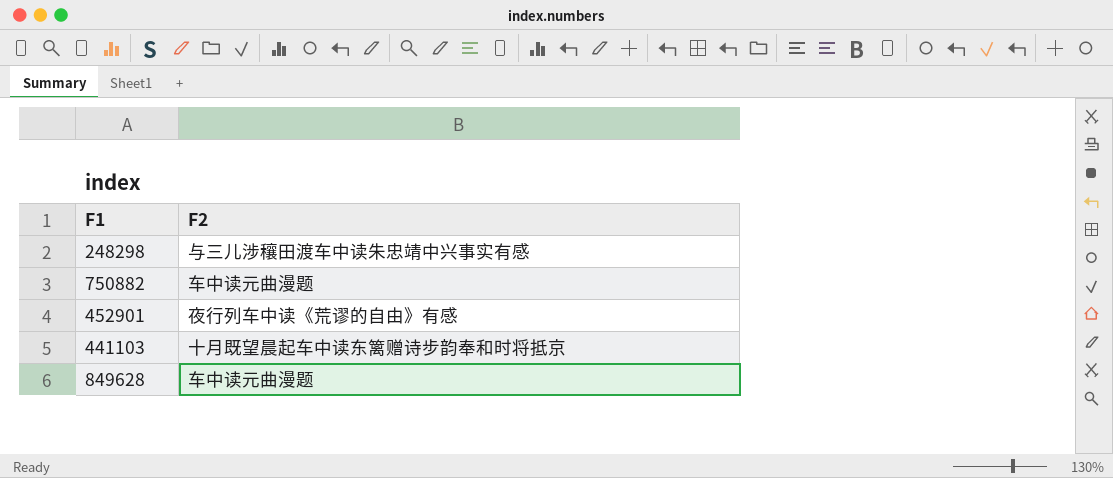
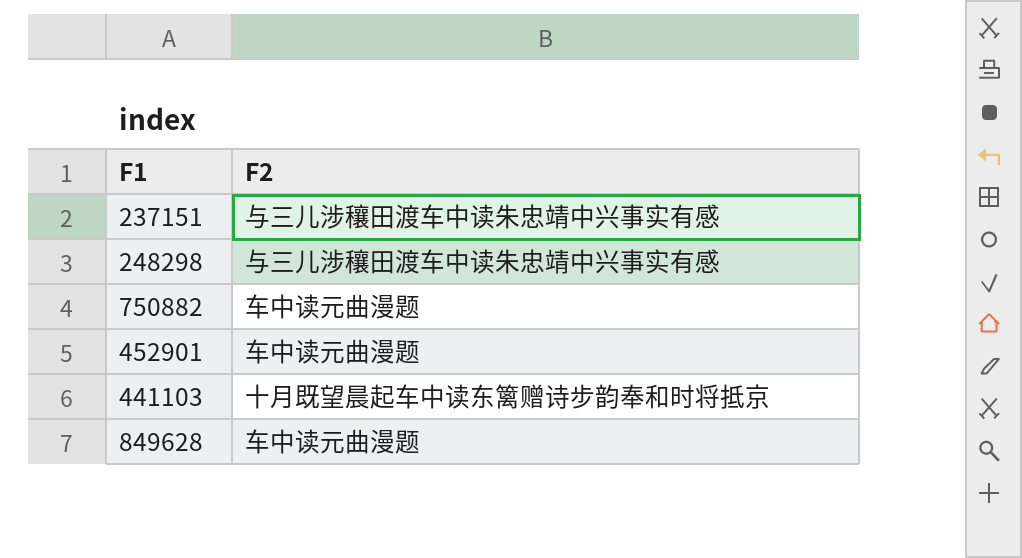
row 237151: none -> 与三儿涉穰田渡车中读朱忠靖中兴事实有感
452901 | F2: 夜行列车中读《荒谬的自由》有感 -> 车中读元曲漫题

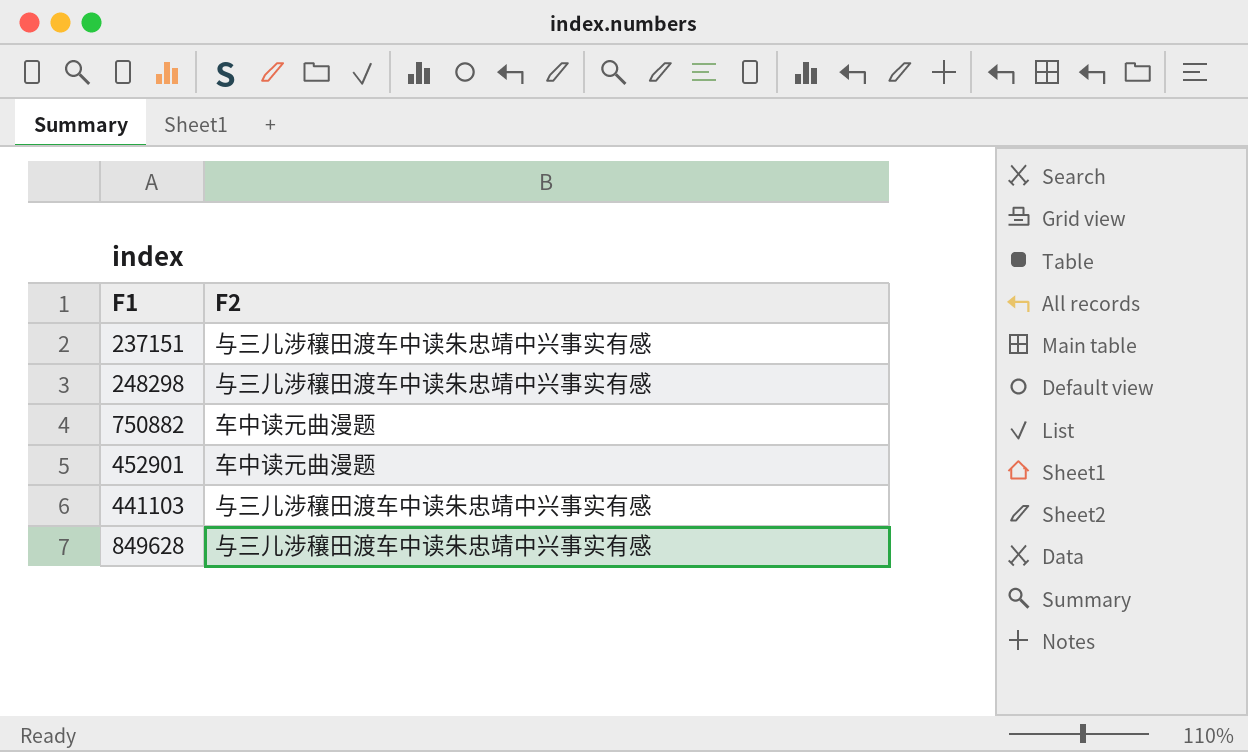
441103 | F2: 十月既望晨起车中读东篱赠诗步韵奉和时将抵京 -> 与三儿涉穰田渡车中读朱忠靖中兴事实有感
849628 | F2: 车中读元曲漫题 -> 与三儿涉穰田渡车中读朱忠靖中兴事实有感

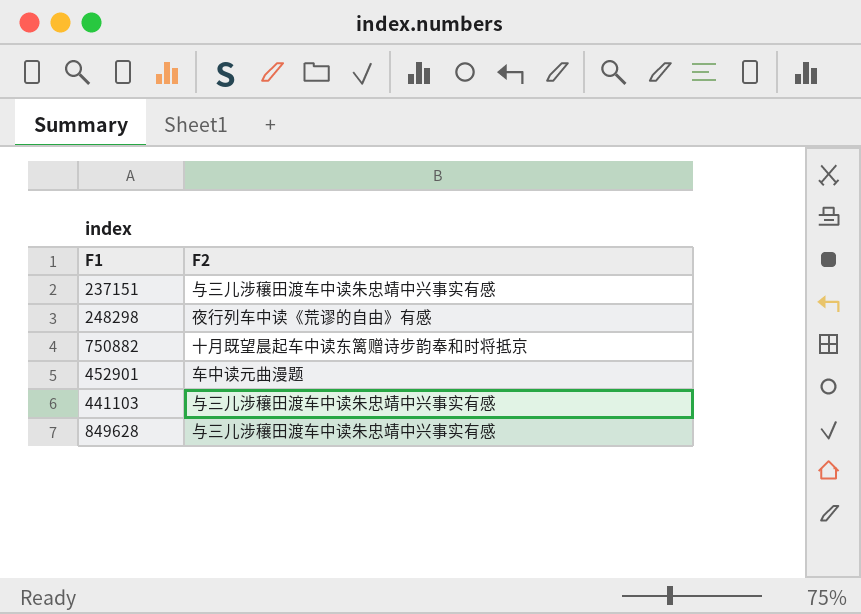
248298 | F2: 与三儿涉穰田渡车中读朱忠靖中兴事实有感 -> 夜行列车中读《荒谬的自由》有感
750882 | F2: 车中读元曲漫题 -> 十月既望晨起车中读东篱赠诗步韵奉和时将抵京

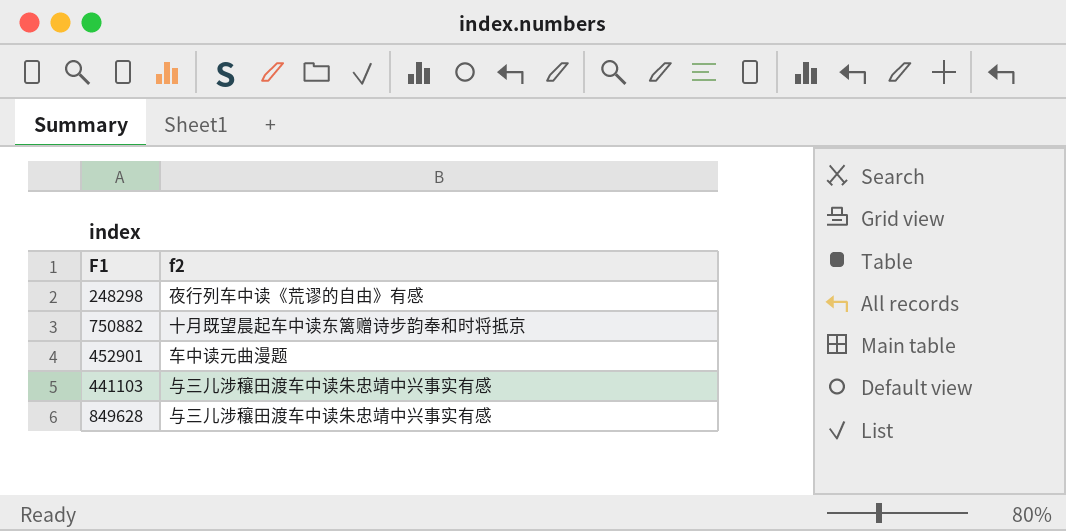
column name: F2 -> f2
row 237151: 与三儿涉穰田渡车中读朱忠靖中兴事实有感 -> none

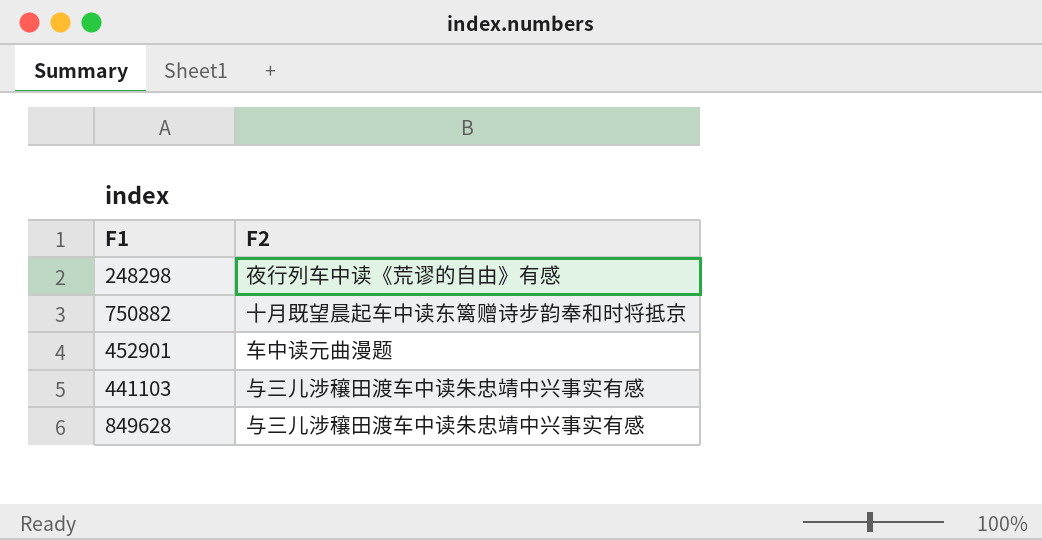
column name: f2 -> F2

